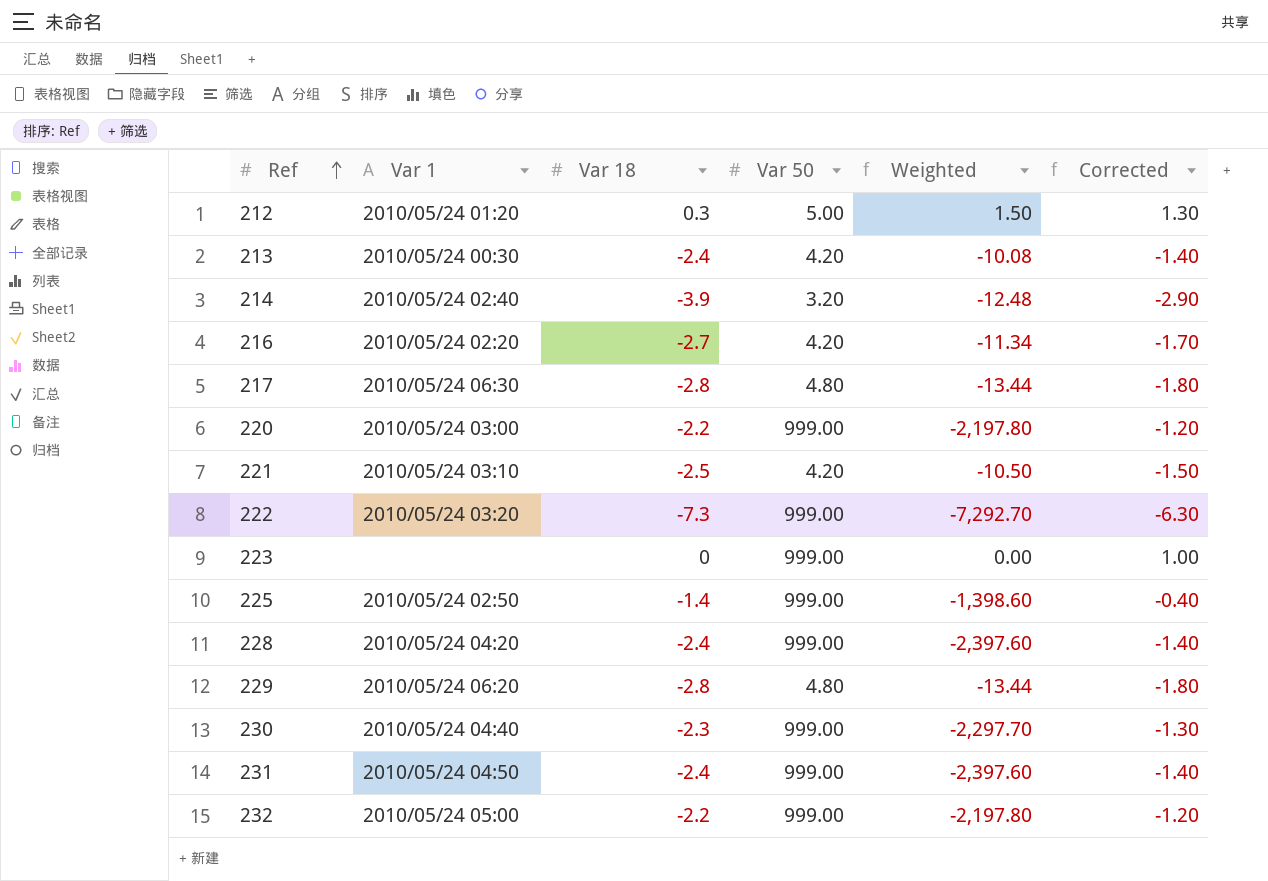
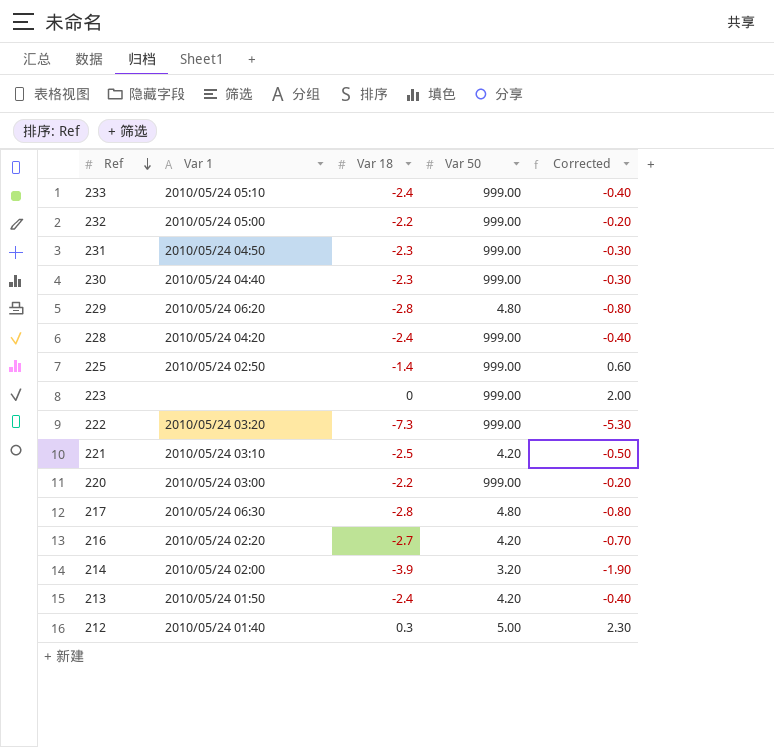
row order: Ref ascending -> Ref descending
column Weighted | formula: [Var 18] * [Var 50] -> none
column Corrected | formula: [Var 18] + 1 -> [Var 18] + 2
row 233: none -> 2010/05/24 05:10 | -2.4 | 999.00 | -0.40
231 | Var 18: -2.4 -> -2.3
214 | Var 1: 2010/05/24 02:40 -> 2010/05/24 02:00
213 | Var 1: 2010/05/24 00:30 -> 2010/05/24 01:50
212 | Var 1: 2010/05/24 01:20 -> 2010/05/24 01:40

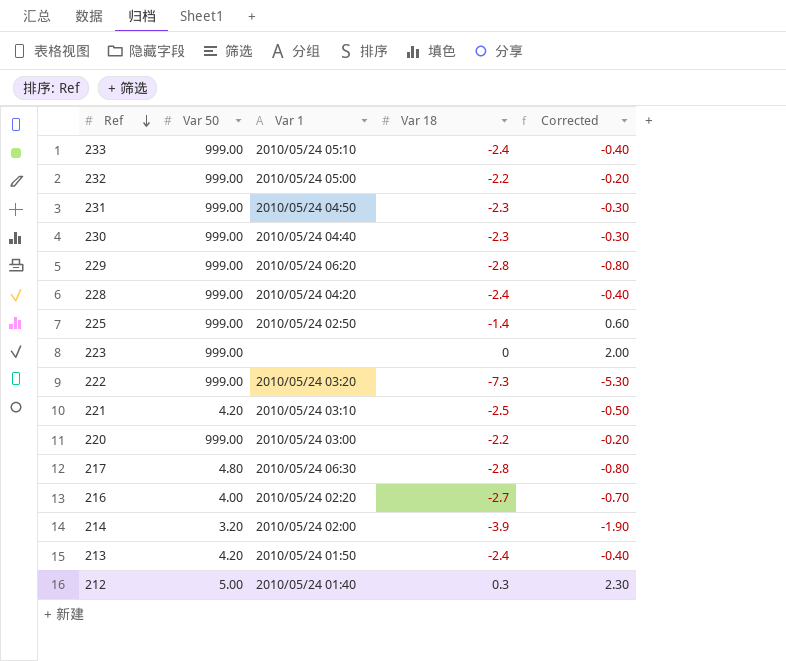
column Var 50 | position: 4 -> 2
229 | Var 50: 4.80 -> 999.00
216 | Var 50: 4.20 -> 4.00

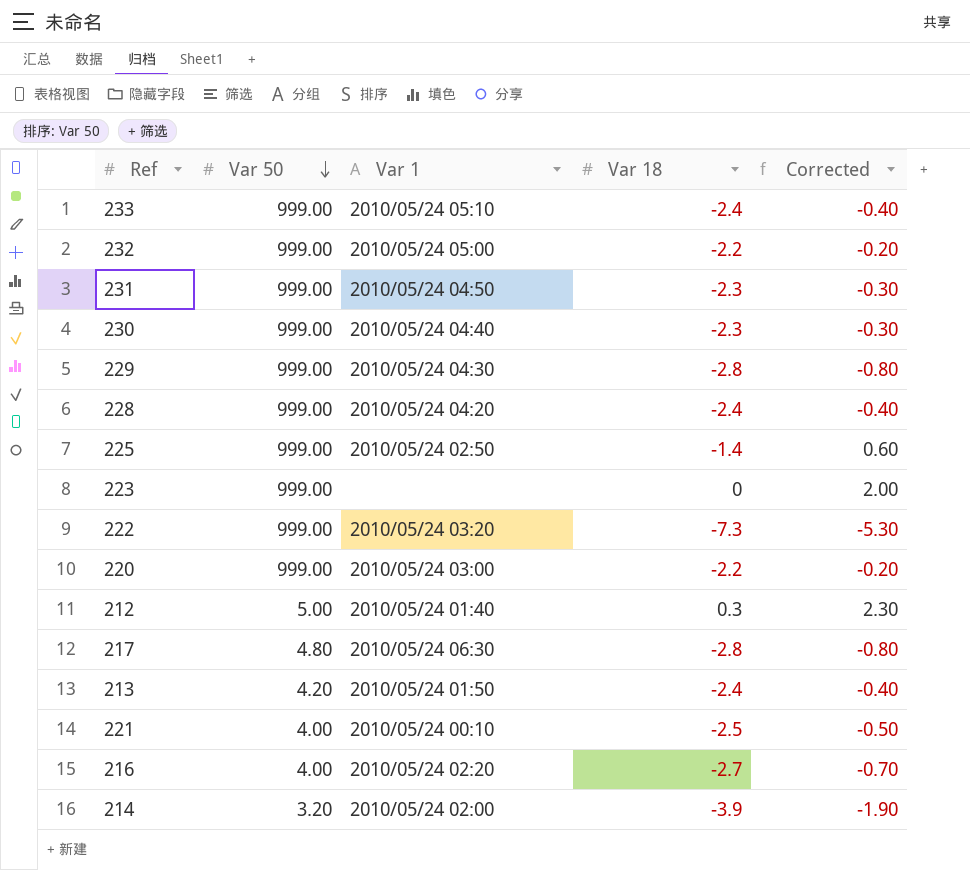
row order: Ref descending -> Var 50 descending
229 | Var 1: 2010/05/24 06:20 -> 2010/05/24 04:30
221 | Var 50: 4.20 -> 4.00
221 | Var 1: 2010/05/24 03:10 -> 2010/05/24 00:10

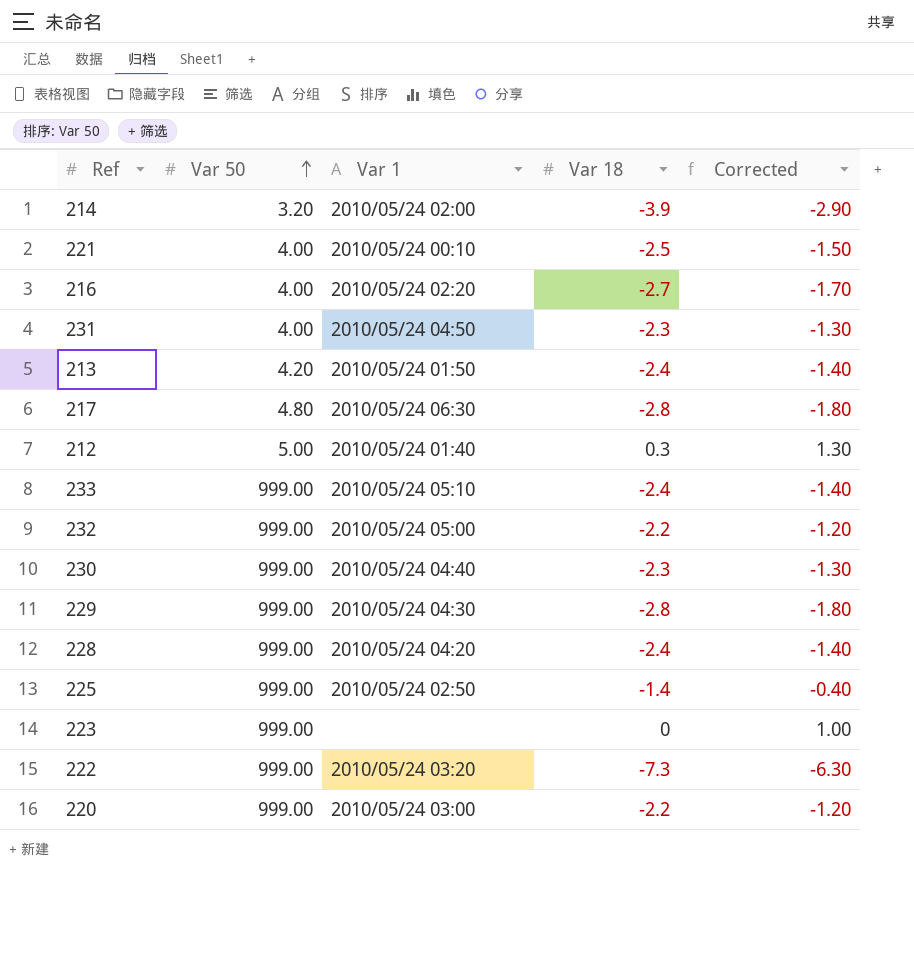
row order: Var 50 descending -> Var 50 ascending
column Corrected | formula: [Var 18] + 2 -> [Var 18] + 1
231 | Var 50: 999.00 -> 4.00

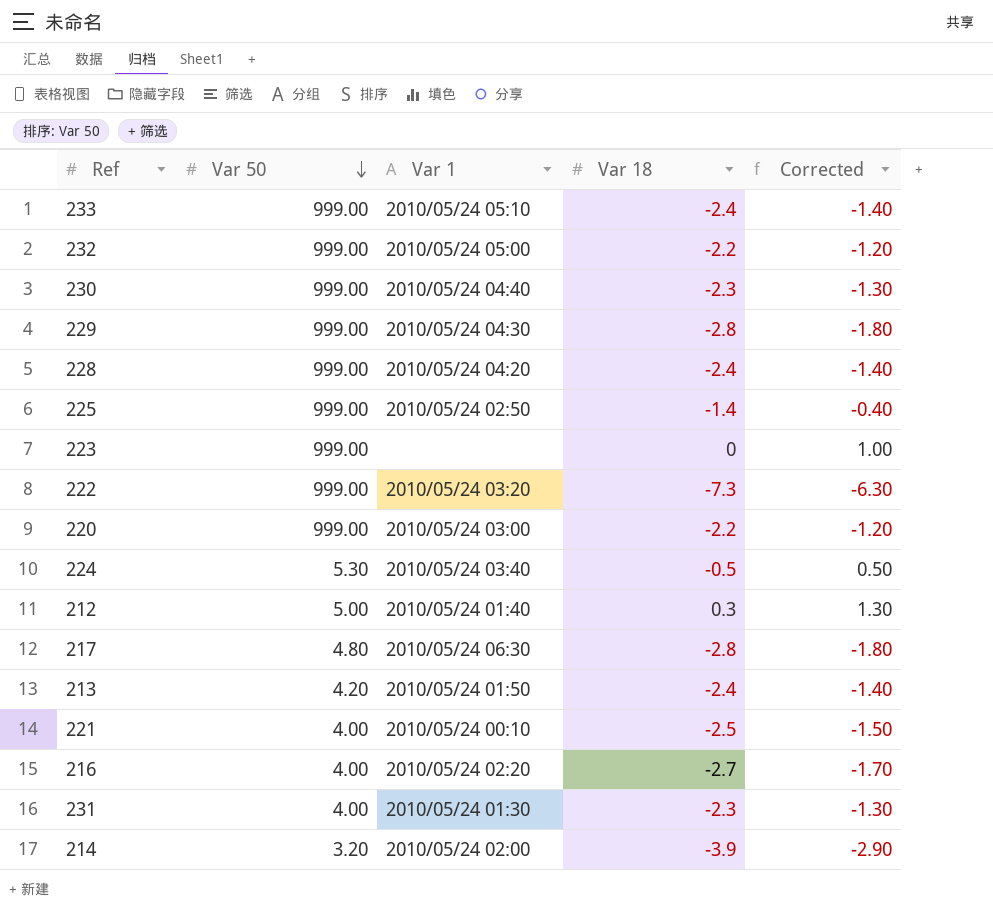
row order: Var 50 ascending -> Var 50 descending
row 224: none -> 5.30 | 2010/05/24 03:40 | -0.5 | 0.50
231 | Var 1: 2010/05/24 04:50 -> 2010/05/24 01:30

